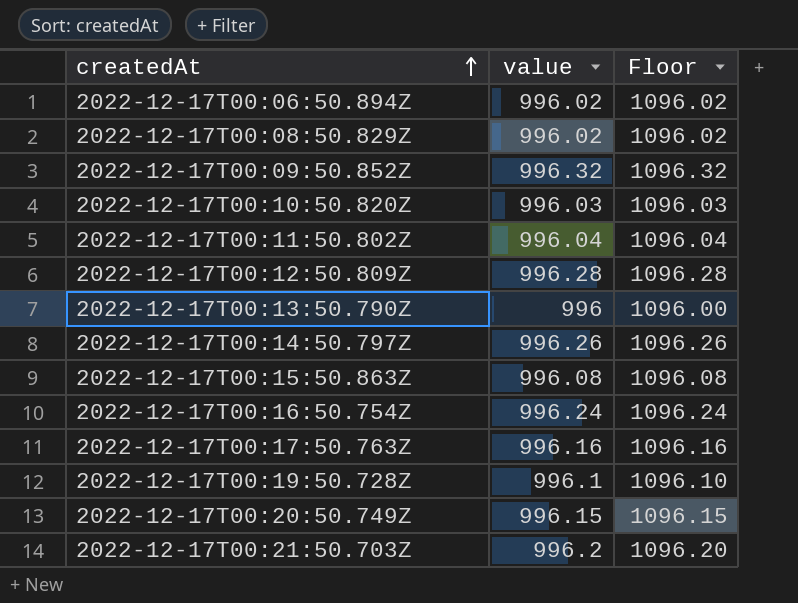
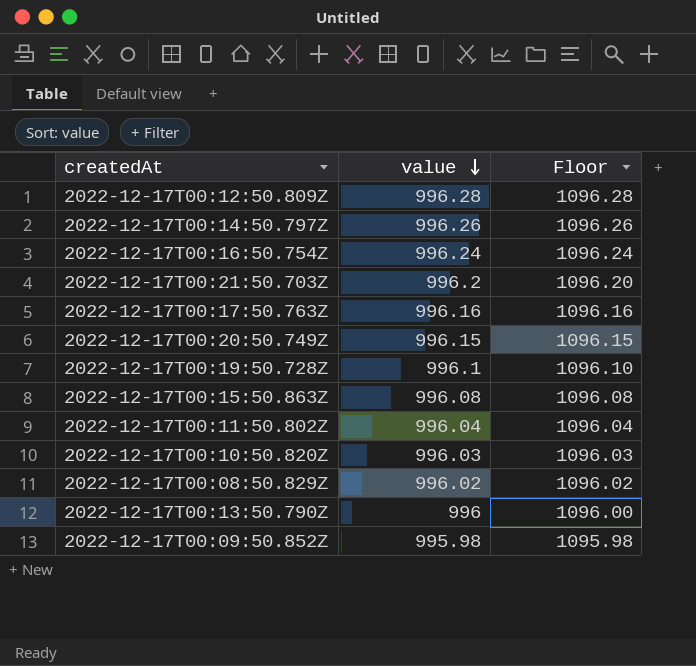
row order: createdAt ascending -> value descending
row 2022-12-17T00:06:50.894Z: 996.02 | 1096.02 -> none
2022-12-17T00:09:50.852Z | value: 996.32 -> 995.98
2022-12-17T00:09:50.852Z | Floor: 1096.32 -> 1095.98

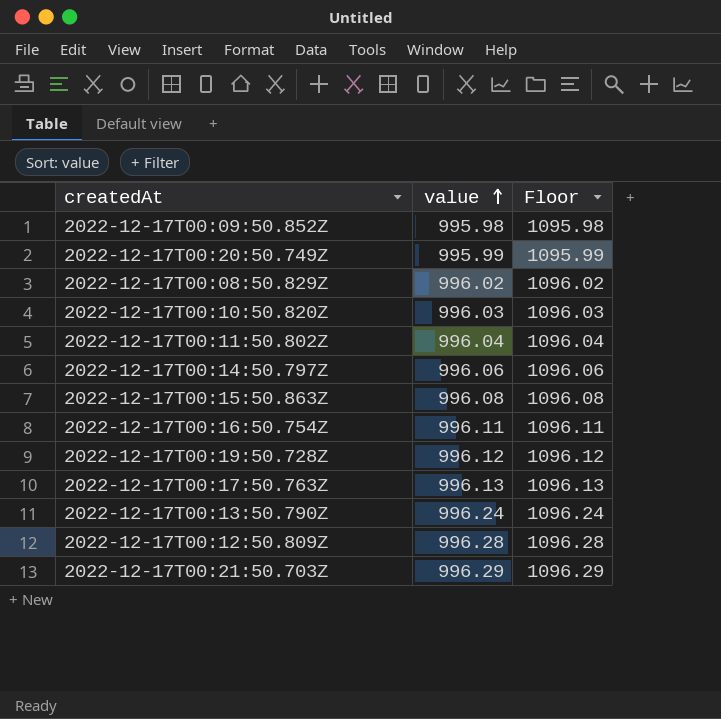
row order: value descending -> value ascending
2022-12-17T00:20:50.749Z | value: 996.15 -> 995.99
2022-12-17T00:20:50.749Z | Floor: 1096.15 -> 1095.99
2022-12-17T00:14:50.797Z | value: 996.26 -> 996.06
2022-12-17T00:14:50.797Z | Floor: 1096.26 -> 1096.06
2022-12-17T00:16:50.754Z | value: 996.24 -> 996.11
2022-12-17T00:16:50.754Z | Floor: 1096.24 -> 1096.11
2022-12-17T00:19:50.728Z | value: 996.1 -> 996.12
2022-12-17T00:19:50.728Z | Floor: 1096.10 -> 1096.12
2022-12-17T00:17:50.763Z | value: 996.16 -> 996.13
2022-12-17T00:17:50.763Z | Floor: 1096.16 -> 1096.13
2022-12-17T00:13:50.790Z | value: 996 -> 996.24
2022-12-17T00:13:50.790Z | Floor: 1096.00 -> 1096.24
2022-12-17T00:21:50.703Z | value: 996.2 -> 996.29
2022-12-17T00:21:50.703Z | Floor: 1096.20 -> 1096.29

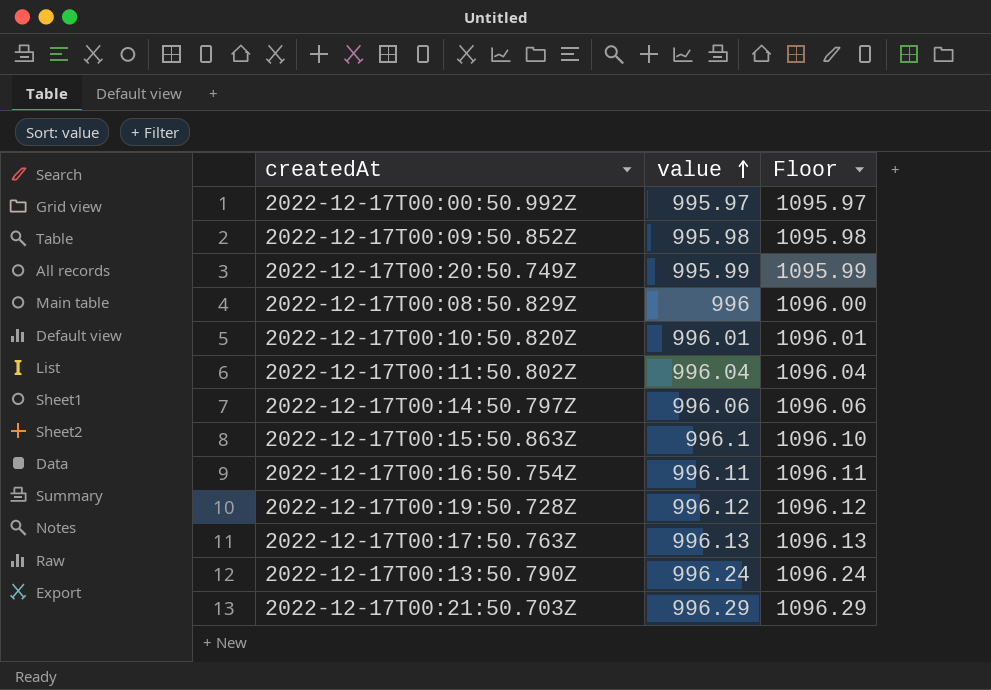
row 2022-12-17T00:12:50.809Z: 996.28 | 1096.28 -> none
row 2022-12-17T00:00:50.992Z: none -> 995.97 | 1095.97
2022-12-17T00:08:50.829Z | value: 996.02 -> 996
2022-12-17T00:08:50.829Z | Floor: 1096.02 -> 1096.00
2022-12-17T00:10:50.820Z | value: 996.03 -> 996.01
2022-12-17T00:10:50.820Z | Floor: 1096.03 -> 1096.01
2022-12-17T00:15:50.863Z | value: 996.08 -> 996.1
2022-12-17T00:15:50.863Z | Floor: 1096.08 -> 1096.10

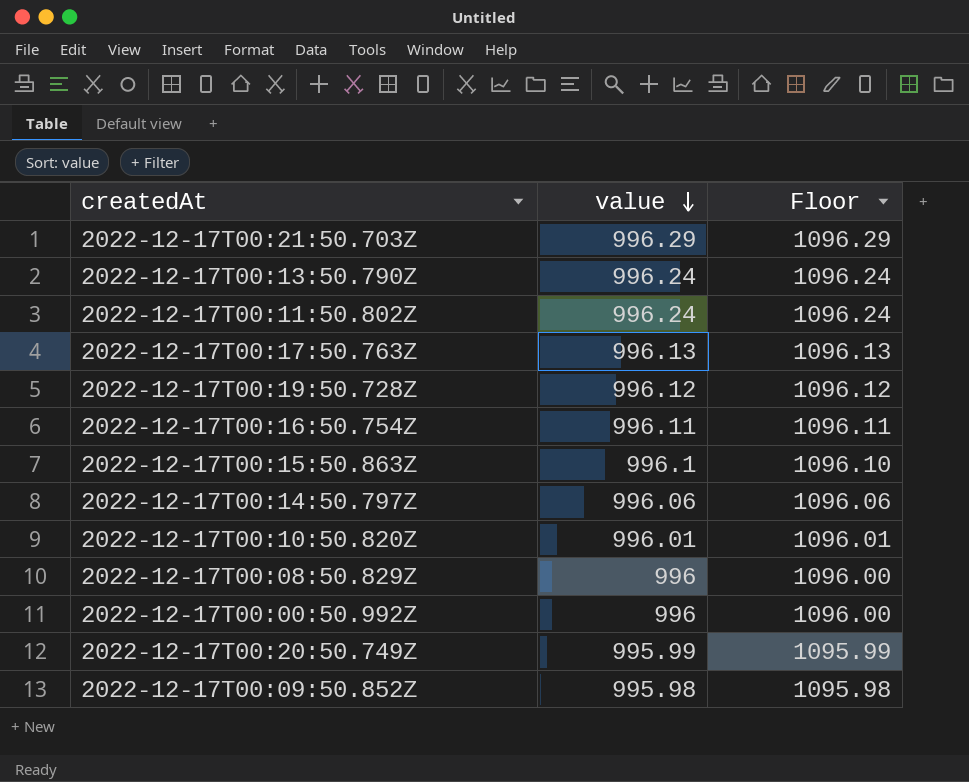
row order: value ascending -> value descending
2022-12-17T00:11:50.802Z | value: 996.04 -> 996.24
2022-12-17T00:11:50.802Z | Floor: 1096.04 -> 1096.24
2022-12-17T00:00:50.992Z | value: 995.97 -> 996
2022-12-17T00:00:50.992Z | Floor: 1095.97 -> 1096.00

